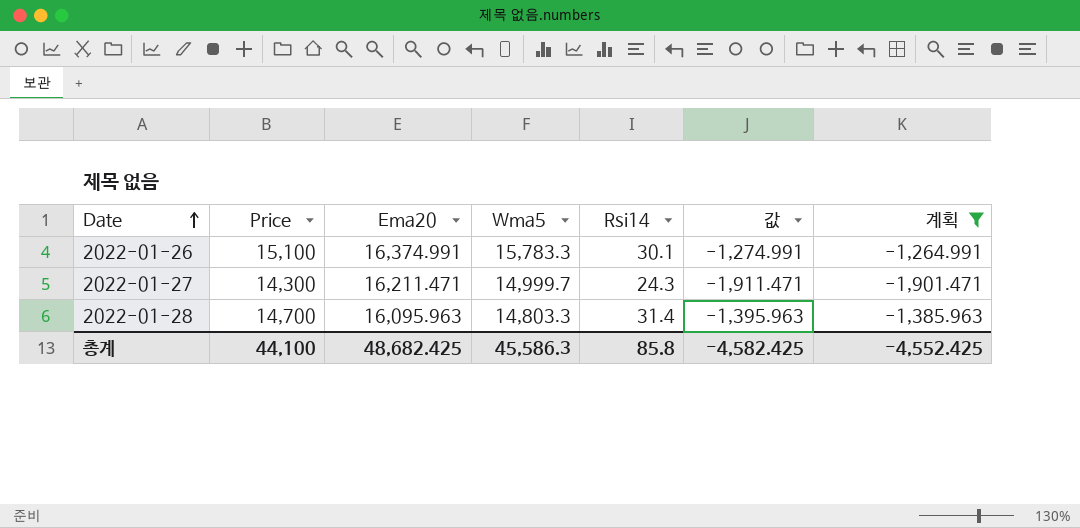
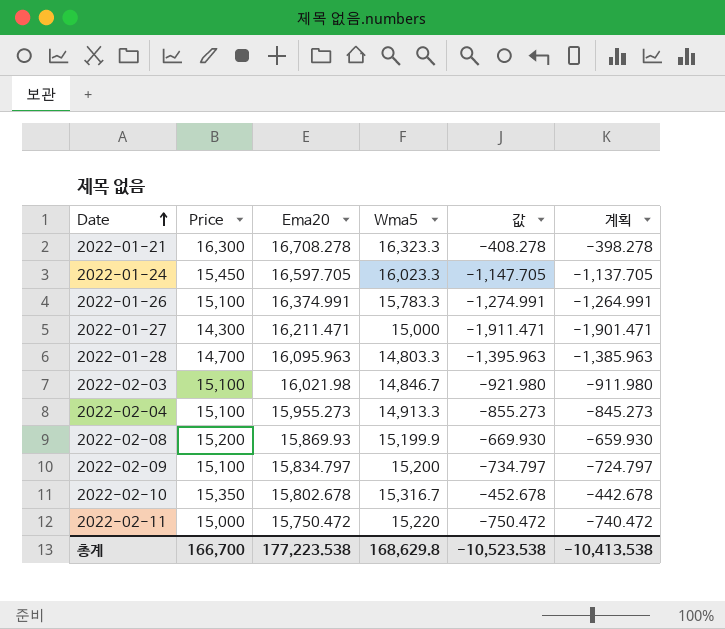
filter: 계획 <= -1,264.991 -> none
column Rsi14 | position: 5 -> none
2022-01-27 | Wma5: 14,999.7 -> 15,000
총계 | Price: 44,100 -> 166,700
총계 | Ema20: 48,682.425 -> 177,223.538
총계 | Wma5: 45,586.3 -> 168,629.8
총계 | 값: -4,582.425 -> -10,523.538
총계 | 계획: -4,552.425 -> -10,413.538

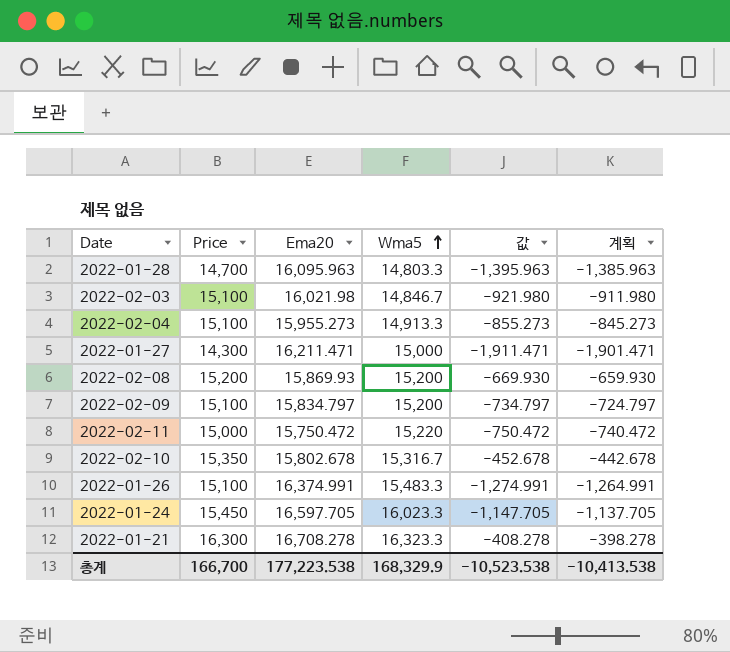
row order: Date ascending -> Wma5 ascending
2022-02-08 | Wma5: 15,199.9 -> 15,200
2022-01-26 | Wma5: 15,783.3 -> 15,483.3
총계 | Wma5: 168,629.8 -> 168,329.9

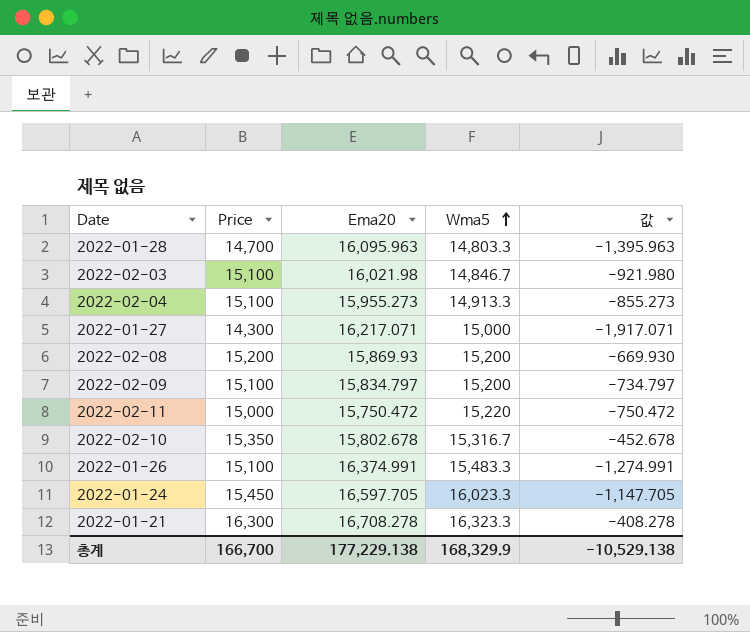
column 계획 | formula: [값] + 10 -> none
2022-01-27 | Ema20: 16,211.471 -> 16,217.071
2022-01-27 | 값: -1,911.471 -> -1,917.071
총계 | Ema20: 177,223.538 -> 177,229.138
총계 | 값: -10,523.538 -> -10,529.138

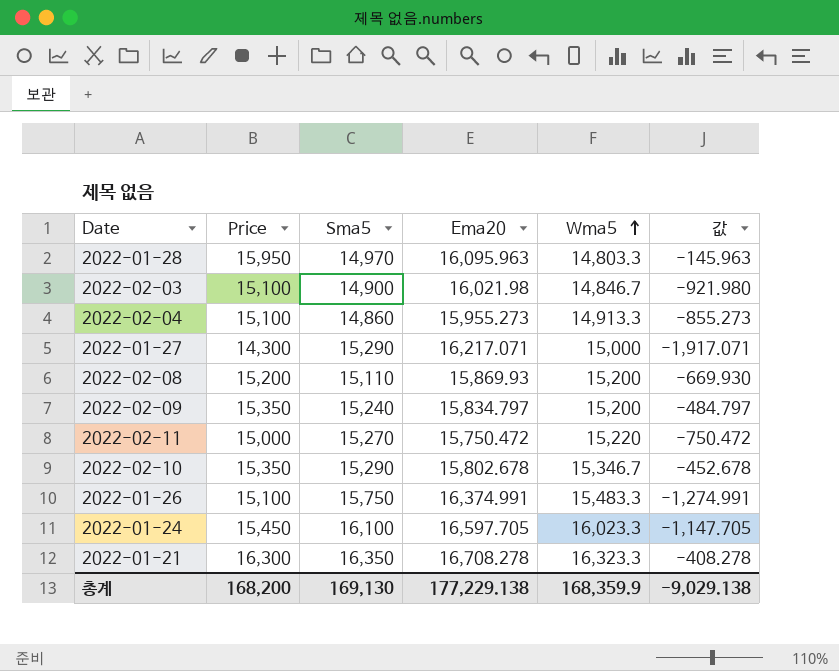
column Sma5 | position: none -> 3
2022-01-28 | Price: 14,700 -> 15,950
2022-01-28 | 값: -1,395.963 -> -145.963
2022-02-09 | Price: 15,100 -> 15,350
2022-02-09 | 값: -734.797 -> -484.797
2022-02-10 | Wma5: 15,316.7 -> 15,346.7
총계 | Price: 166,700 -> 168,200
총계 | Wma5: 168,329.9 -> 168,359.9
총계 | 값: -10,529.138 -> -9,029.138

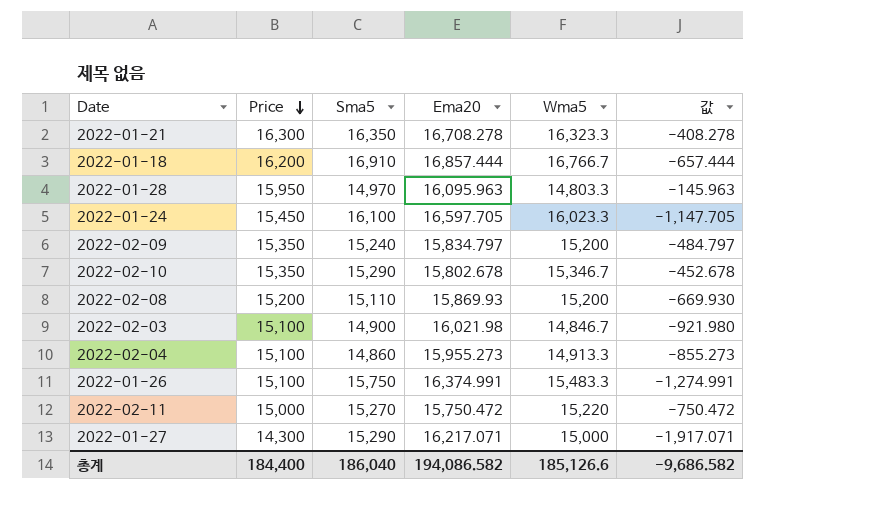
row order: Wma5 ascending -> Price descending
row 2022-01-18: none -> 16,200 | 16,910 | 16,857.444 | 16,766.7 | -657.444
총계 | Price: 168,200 -> 184,400
총계 | Sma5: 169,130 -> 186,040
총계 | Ema20: 177,229.138 -> 194,086.582
총계 | Wma5: 168,359.9 -> 185,126.6
총계 | 값: -9,029.138 -> -9,686.582

